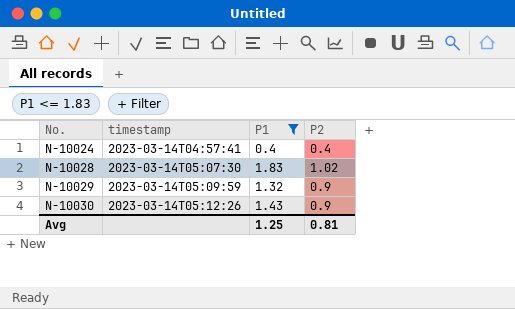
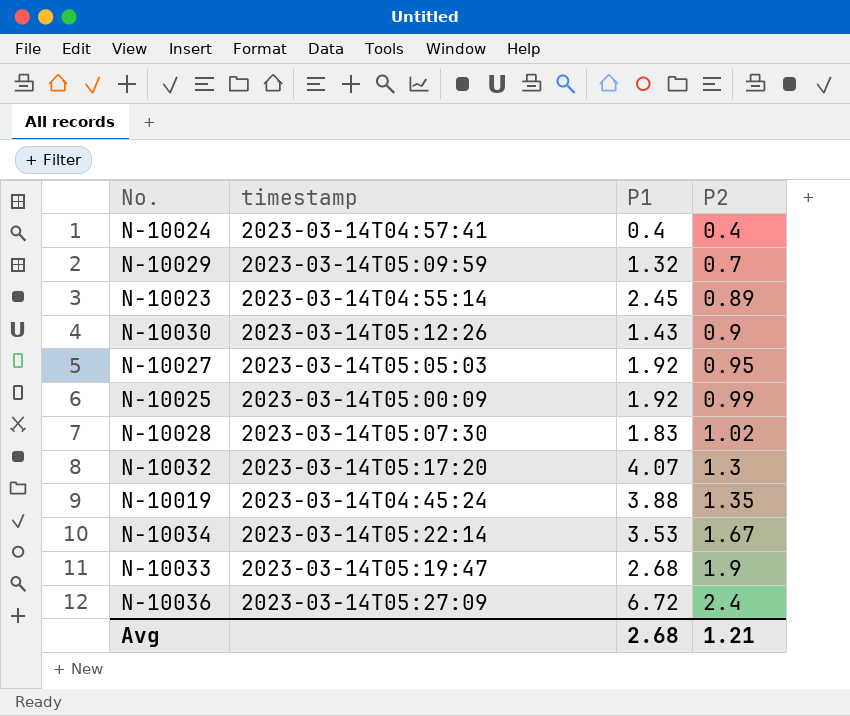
filter: P1 <= 1.83 -> none
row order: No. ascending -> P2 ascending
N-10029 | P2: 0.9 -> 0.7
Avg | P1: 1.25 -> 2.68
Avg | P2: 0.81 -> 1.21

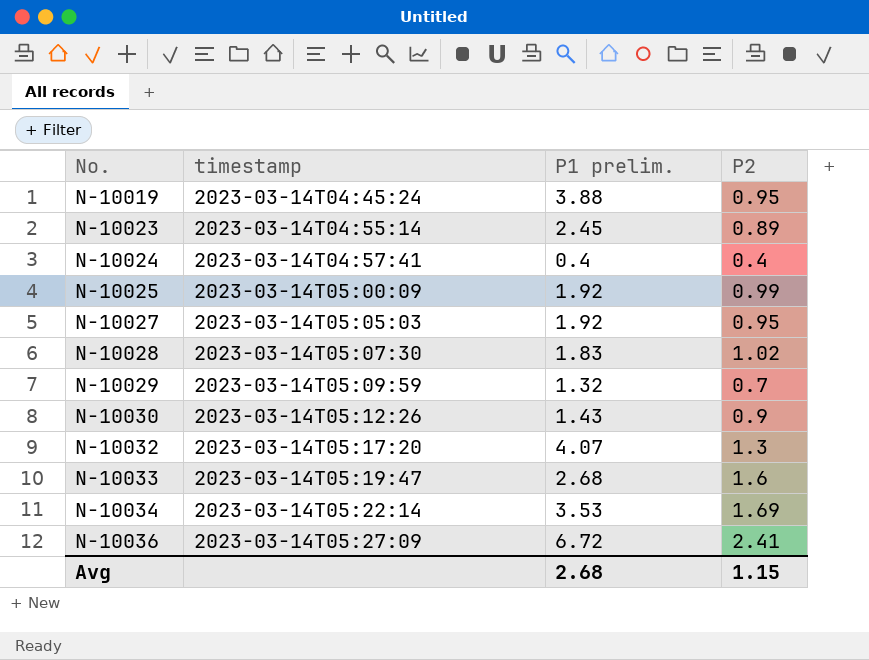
row order: P2 ascending -> No. ascending
column name: P1 -> P1 prelim.
N-10019 | P2: 1.35 -> 0.95
N-10033 | P2: 1.9 -> 1.6
N-10034 | P2: 1.67 -> 1.69
N-10036 | P2: 2.4 -> 2.41
Avg | P2: 1.21 -> 1.15

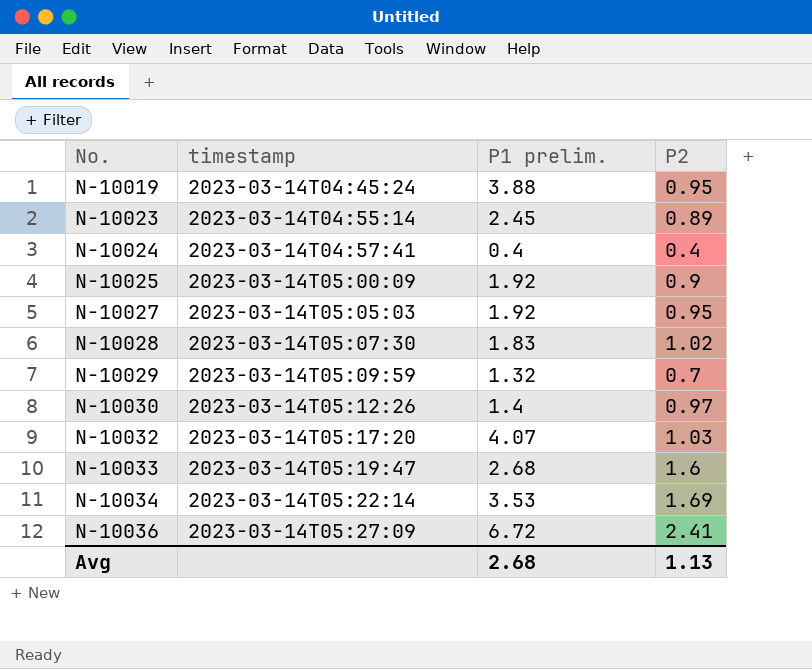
N-10025 | P2: 0.99 -> 0.9
N-10030 | P1 prelim.: 1.43 -> 1.4
N-10030 | P2: 0.9 -> 0.97
N-10032 | P2: 1.3 -> 1.03
Avg | P2: 1.15 -> 1.13

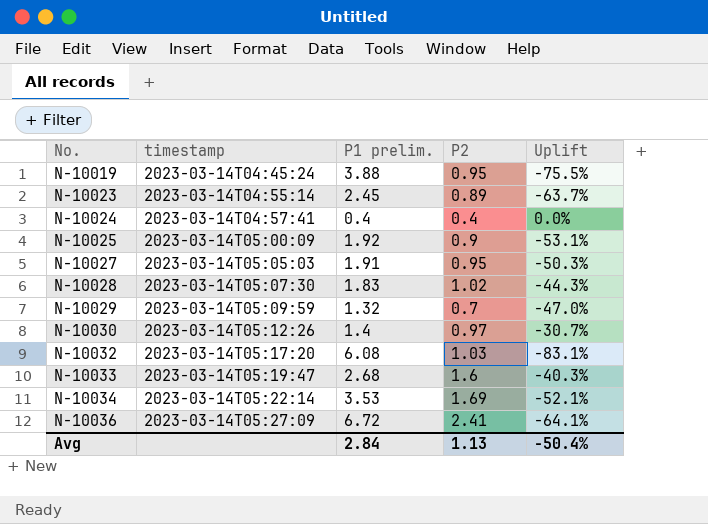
column Uplift | formula: none -> ([P2] - [P1 prelim.]) / [P1 prelim.]
N-10027 | P1 prelim.: 1.92 -> 1.91
N-10032 | P1 prelim.: 4.07 -> 6.08
Avg | P1 prelim.: 2.68 -> 2.84

